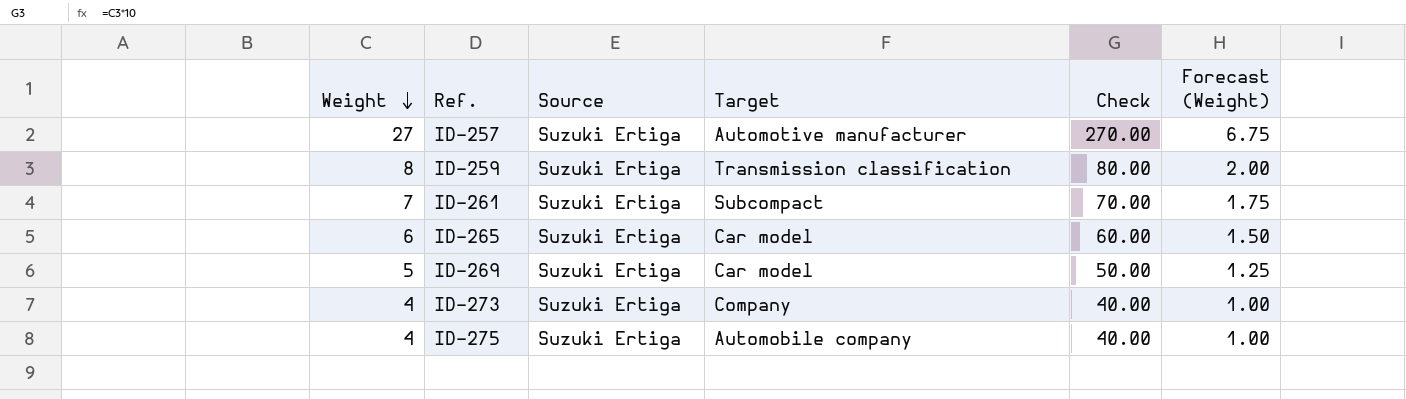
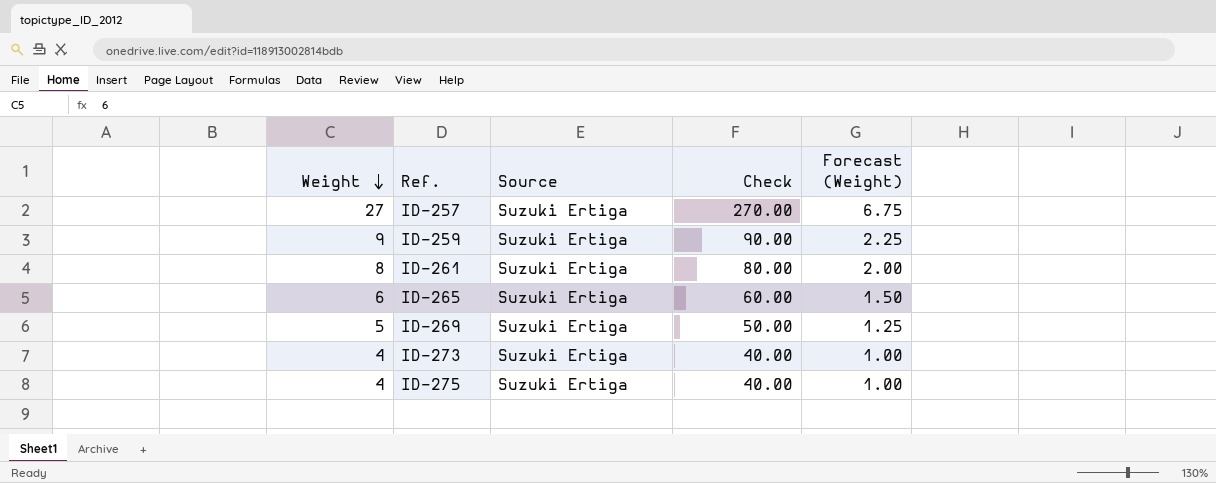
column Target | position: 4 -> none
ID-259 | Weight: 8 -> 9
ID-259 | Check: 80.00 -> 90.00
ID-259 | Forecast (Weight): 2.00 -> 2.25
ID-261 | Weight: 7 -> 8
ID-261 | Check: 70.00 -> 80.00
ID-261 | Forecast (Weight): 1.75 -> 2.00

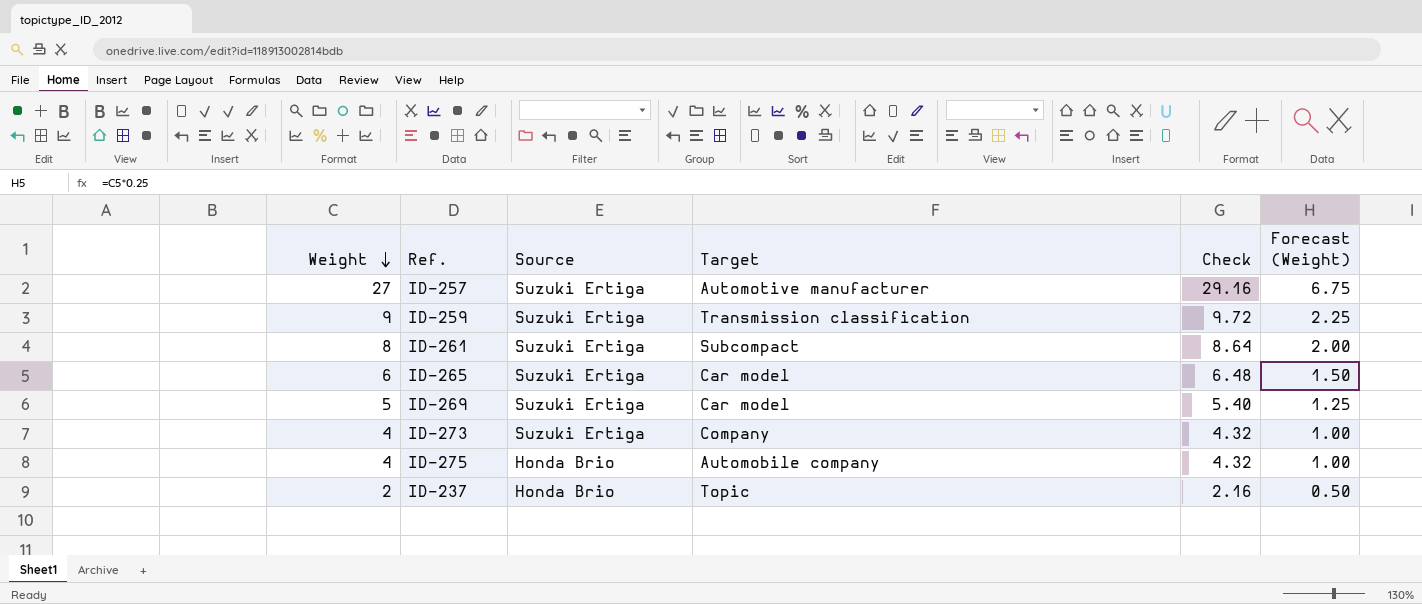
column Target | position: none -> 4
column Check | formula: [Weight] * 10 -> [Weight] * 1.08
ID-275 | Source: Suzuki Ertiga -> Honda Brio
row ID-237: none -> 2 | Honda Brio | Topic | 2.16 | 0.50

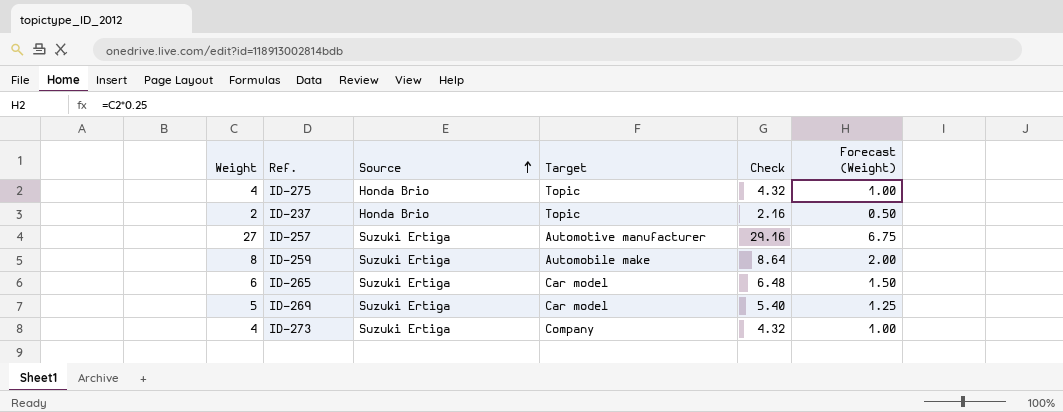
row order: Weight descending -> Source ascending
row ID-261: 8 | Suzuki Ertiga | Subcompact | 8.64 | 2.00 -> none
ID-275 | Target: Automobile company -> Topic
ID-259 | Weight: 9 -> 8
ID-259 | Target: Transmission classification -> Automobile make
ID-259 | Check: 9.72 -> 8.64
ID-259 | Forecast (Weight): 2.25 -> 2.00

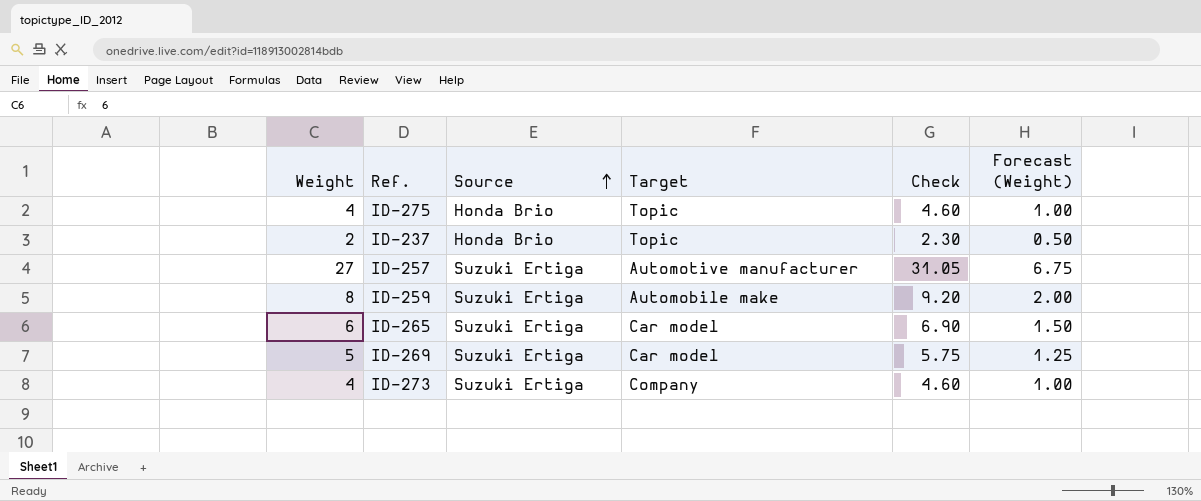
column Check | formula: [Weight] * 1.08 -> [Weight] * 1.15

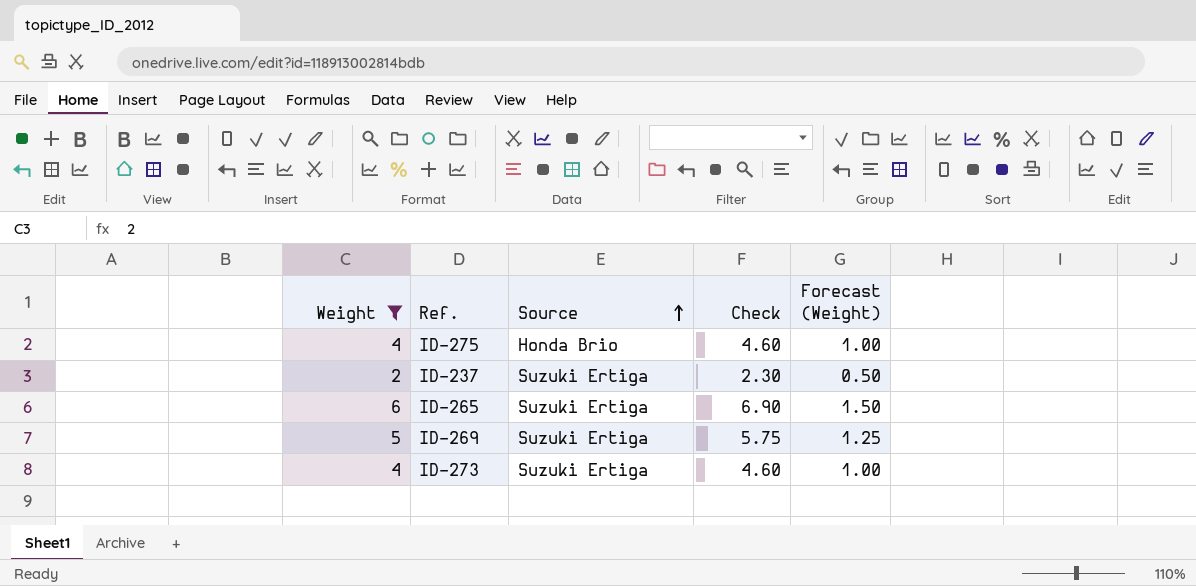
filter: none -> Weight <= 6
column Target | position: 4 -> none
ID-237 | Source: Honda Brio -> Suzuki Ertiga

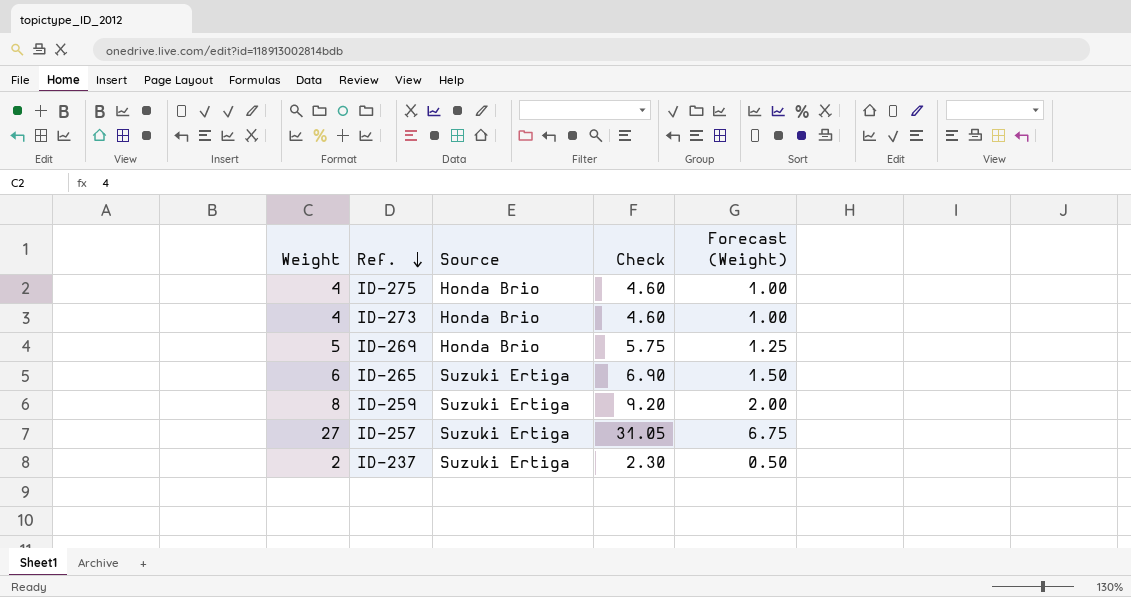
filter: Weight <= 6 -> none
row order: Source ascending -> Ref. descending
ID-273 | Source: Suzuki Ertiga -> Honda Brio
ID-269 | Source: Suzuki Ertiga -> Honda Brio

